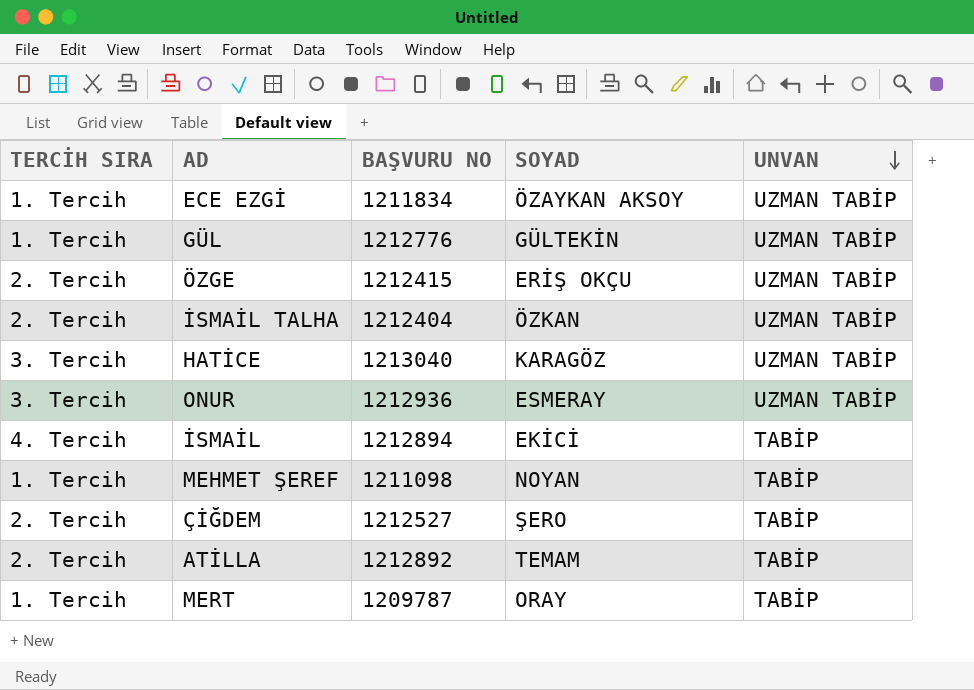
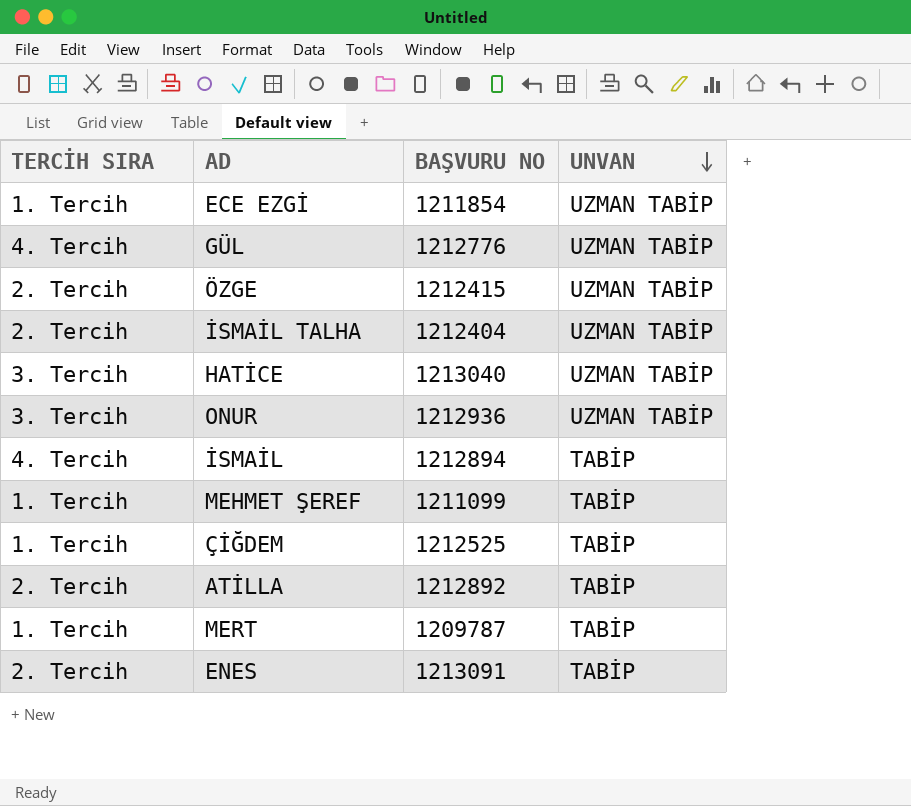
column SOYAD | position: 4 -> none
ECE EZGİ | BAŞVURU NO: 1211834 -> 1211854
GÜL | TERCİH SIRA: 1. Tercih -> 4. Tercih
MEHMET ŞEREF | BAŞVURU NO: 1211098 -> 1211099
ÇİĞDEM | TERCİH SIRA: 2. Tercih -> 1. Tercih
ÇİĞDEM | BAŞVURU NO: 1212527 -> 1212525
row ENES: none -> 2. Tercih | 1213091 | TABİP

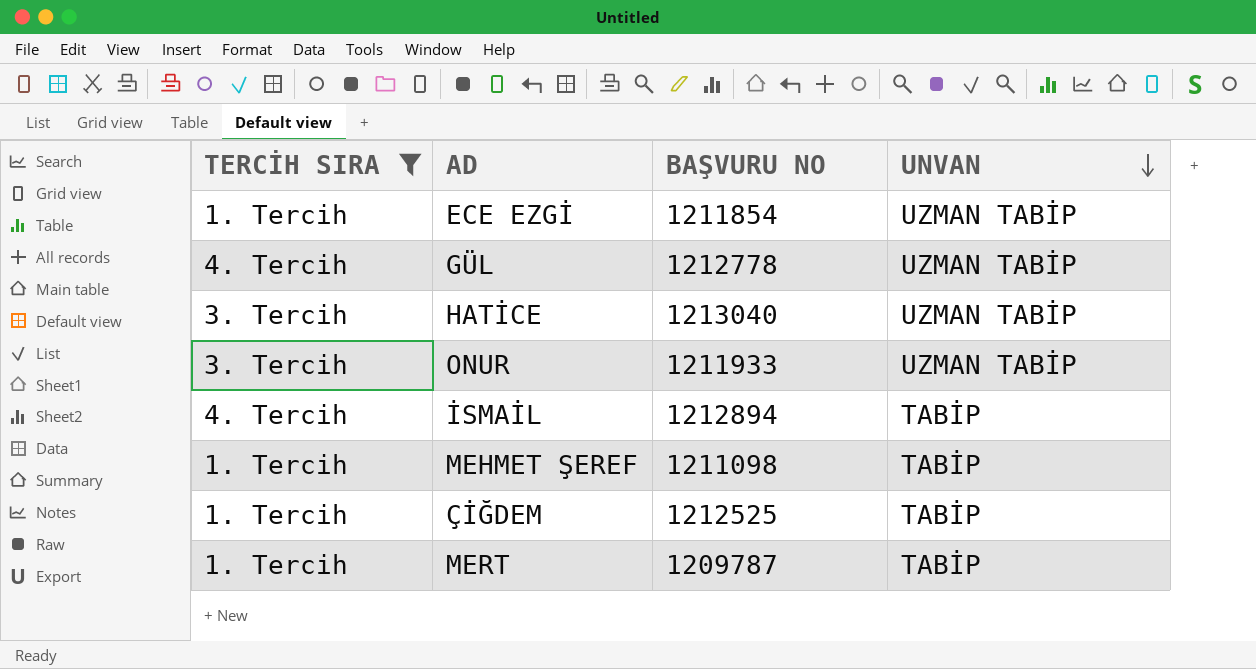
filter: none -> TERCİH SIRA != 2. Tercih
GÜL | BAŞVURU NO: 1212776 -> 1212778
ONUR | BAŞVURU NO: 1212936 -> 1211933
MEHMET ŞEREF | BAŞVURU NO: 1211099 -> 1211098

